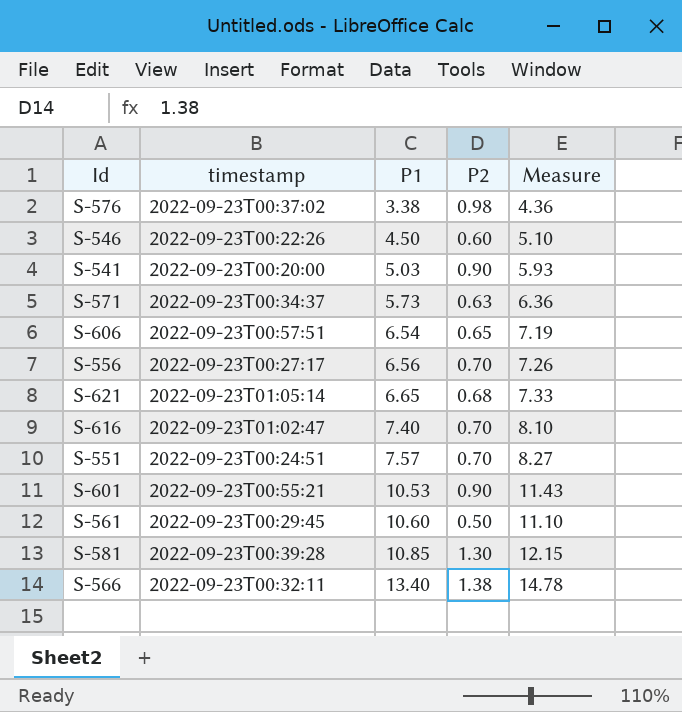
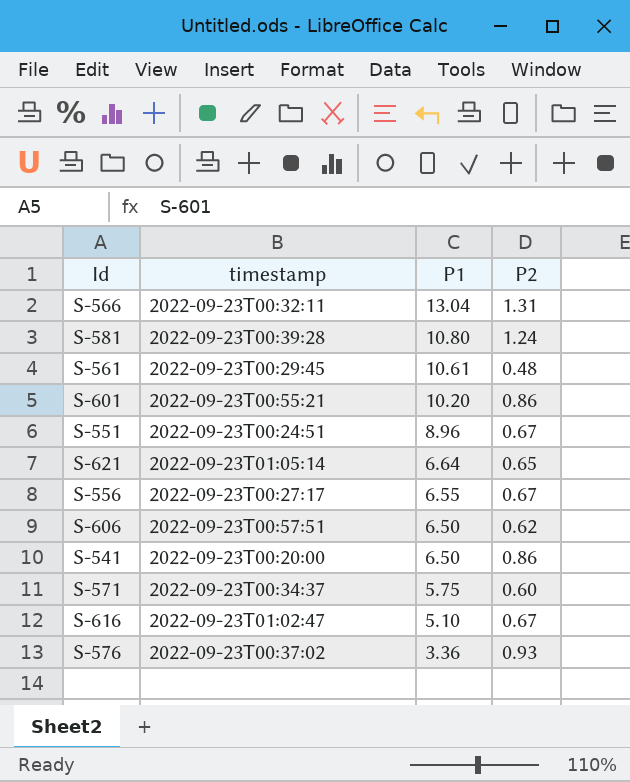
row order: P1 ascending -> P1 descending
column Measure | formula: [P1] + [P2] -> none
row S-546: 2022-09-23T00:22:26 | 4.50 | 0.60 | 5.10 -> none
S-566 | P1: 13.40 -> 13.04
S-566 | P2: 1.38 -> 1.31
S-581 | P1: 10.85 -> 10.80
S-581 | P2: 1.30 -> 1.24
S-561 | P1: 10.60 -> 10.61
S-561 | P2: 0.50 -> 0.48
S-601 | P1: 10.53 -> 10.20
S-601 | P2: 0.90 -> 0.86
S-551 | P1: 7.57 -> 8.96
S-551 | P2: 0.70 -> 0.67
S-621 | P1: 6.65 -> 6.64
S-621 | P2: 0.68 -> 0.65
S-556 | P1: 6.56 -> 6.55
S-556 | P2: 0.70 -> 0.67
S-606 | P1: 6.54 -> 6.50
S-606 | P2: 0.65 -> 0.62
S-541 | P1: 5.03 -> 6.50
S-541 | P2: 0.90 -> 0.86
S-571 | P1: 5.73 -> 5.75
S-571 | P2: 0.63 -> 0.60
S-616 | P1: 7.40 -> 5.10
S-616 | P2: 0.70 -> 0.67
S-576 | P1: 3.38 -> 3.36
S-576 | P2: 0.98 -> 0.93

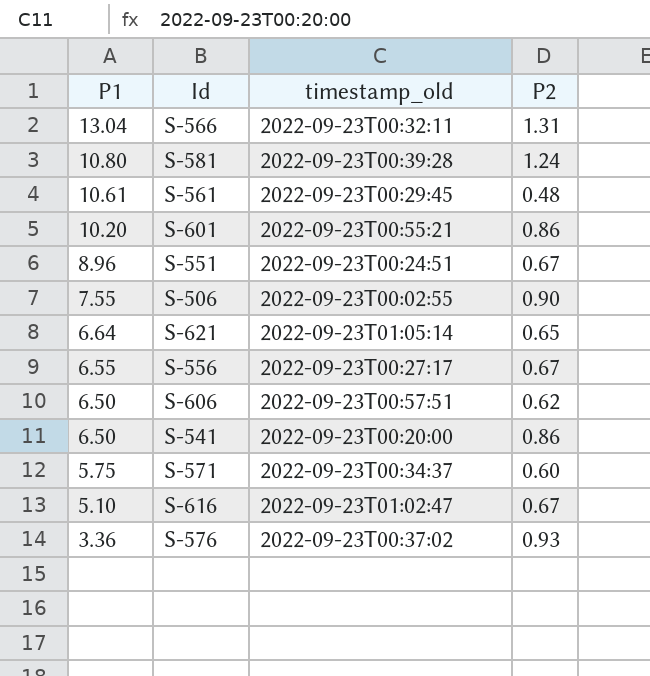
column P1 | position: 3 -> 1
column name: timestamp -> timestamp_old
row S-506: none -> 7.55 | 2022-09-23T00:02:55 | 0.90

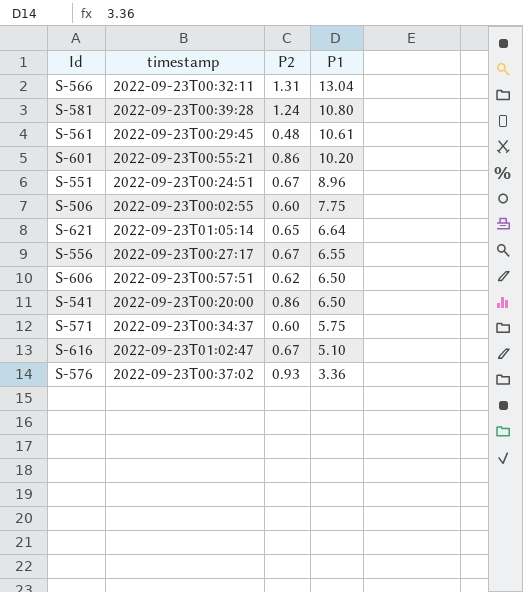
column name: timestamp_old -> timestamp
column P1 | position: 1 -> 4
S-506 | P2: 0.90 -> 0.60
S-506 | P1: 7.55 -> 7.75

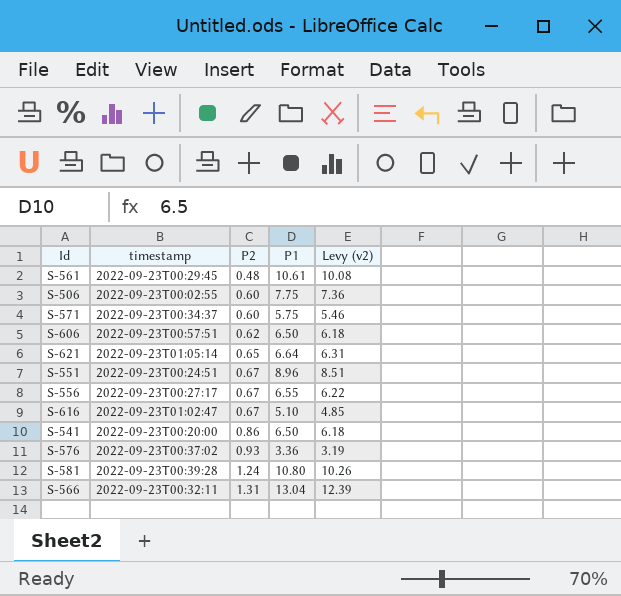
row order: P1 descending -> P2 ascending
column Levy (v2) | formula: none -> [P1] * 0.95
row S-601: 2022-09-23T00:55:21 | 0.86 | 10.20 -> none

